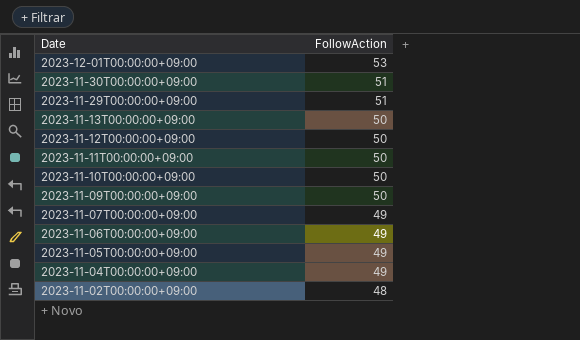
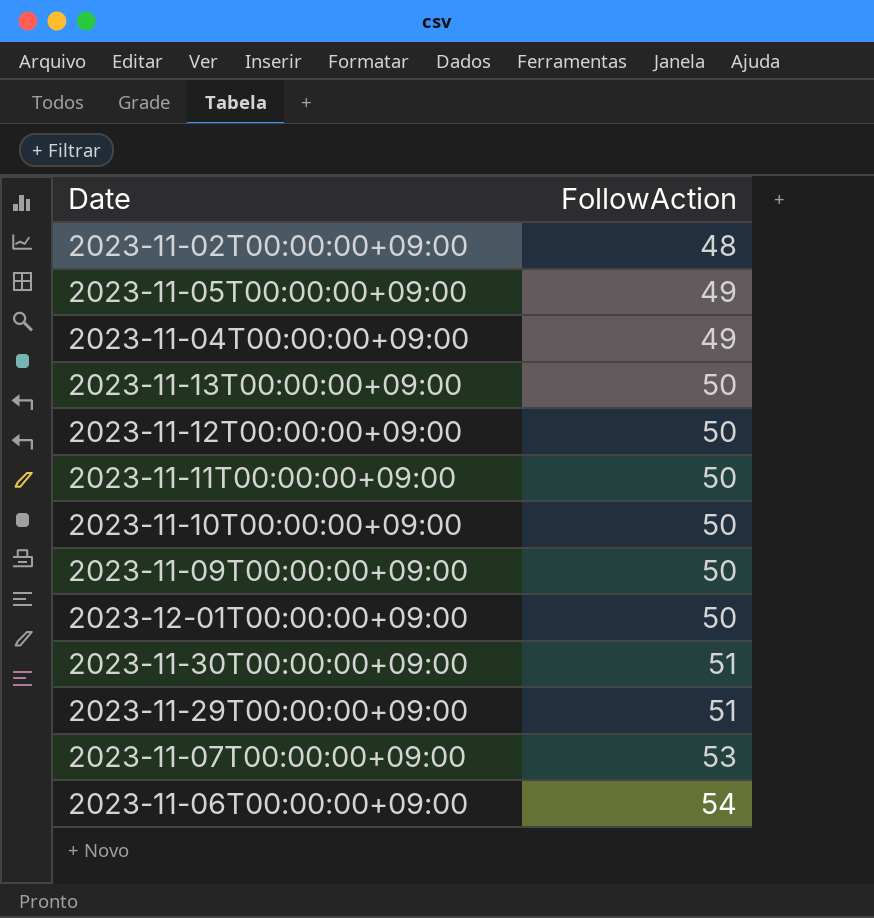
row order: Date descending -> FollowAction ascending
2023-12-01T00:00:00+09:00 | FollowAction: 53 -> 50
2023-11-07T00:00:00+09:00 | FollowAction: 49 -> 53
2023-11-06T00:00:00+09:00 | FollowAction: 49 -> 54

